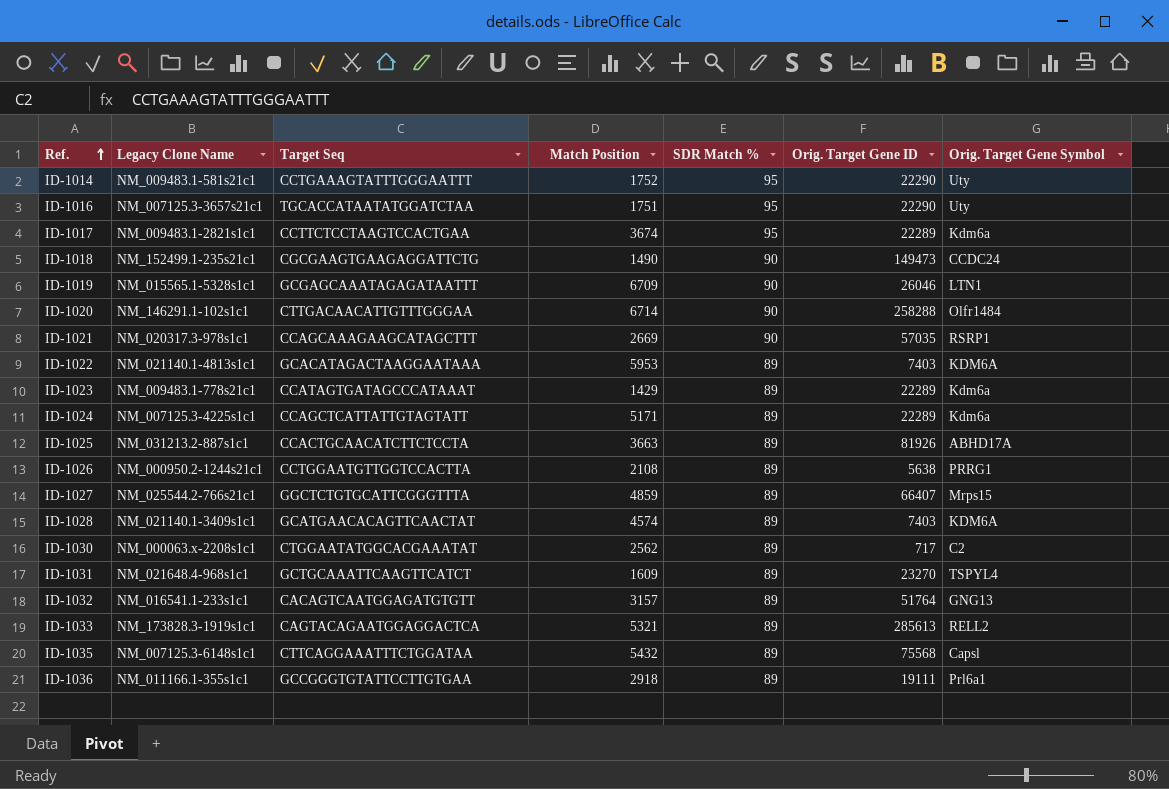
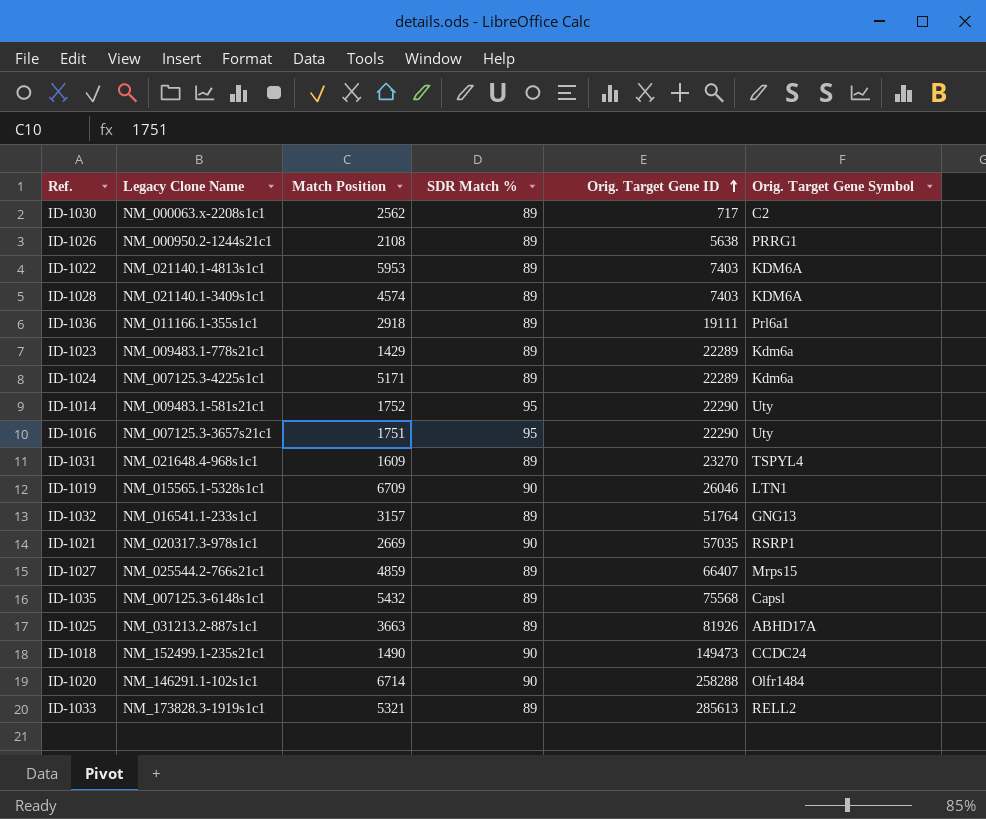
row order: Ref. ascending -> Orig. Target Gene ID ascending
column Target Seq | position: 3 -> none
row ID-1017: NM_009483.1-2821s1c1 | CCTTCTCCTAAGTCCACTGAA | 3674 | 95 | 22289 | Kdm6a -> none

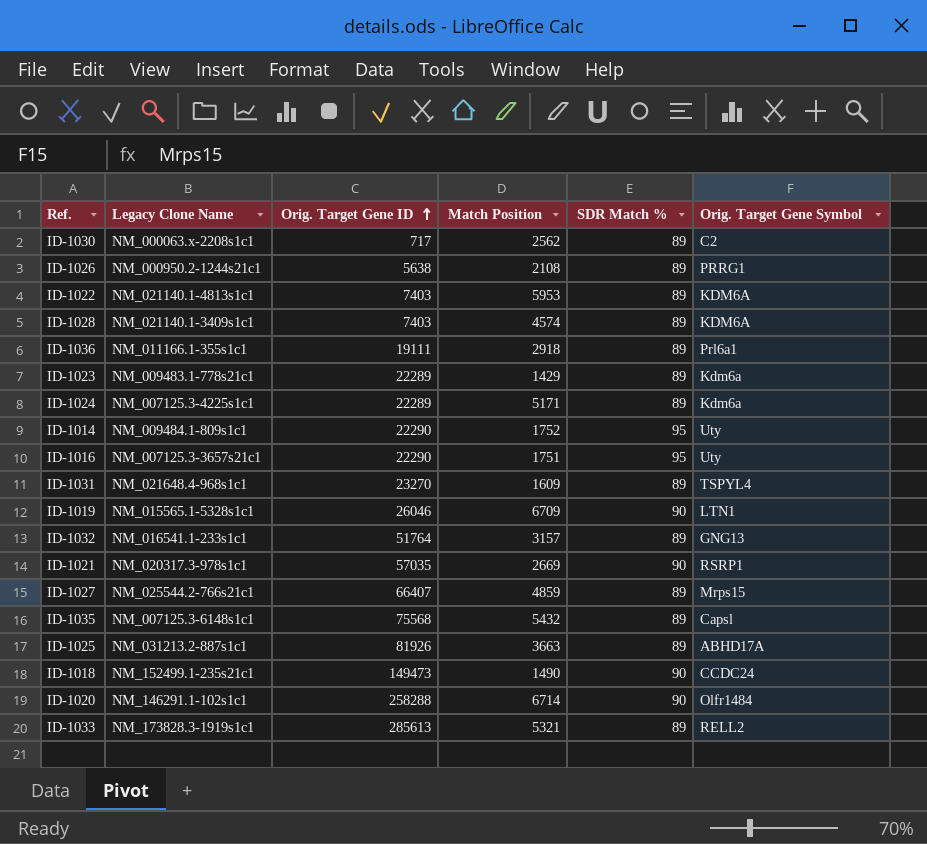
column Orig. Target Gene ID | position: 5 -> 3
ID-1014 | Legacy Clone Name: NM_009483.1-581s21c1 -> NM_009484.1-809s1c1

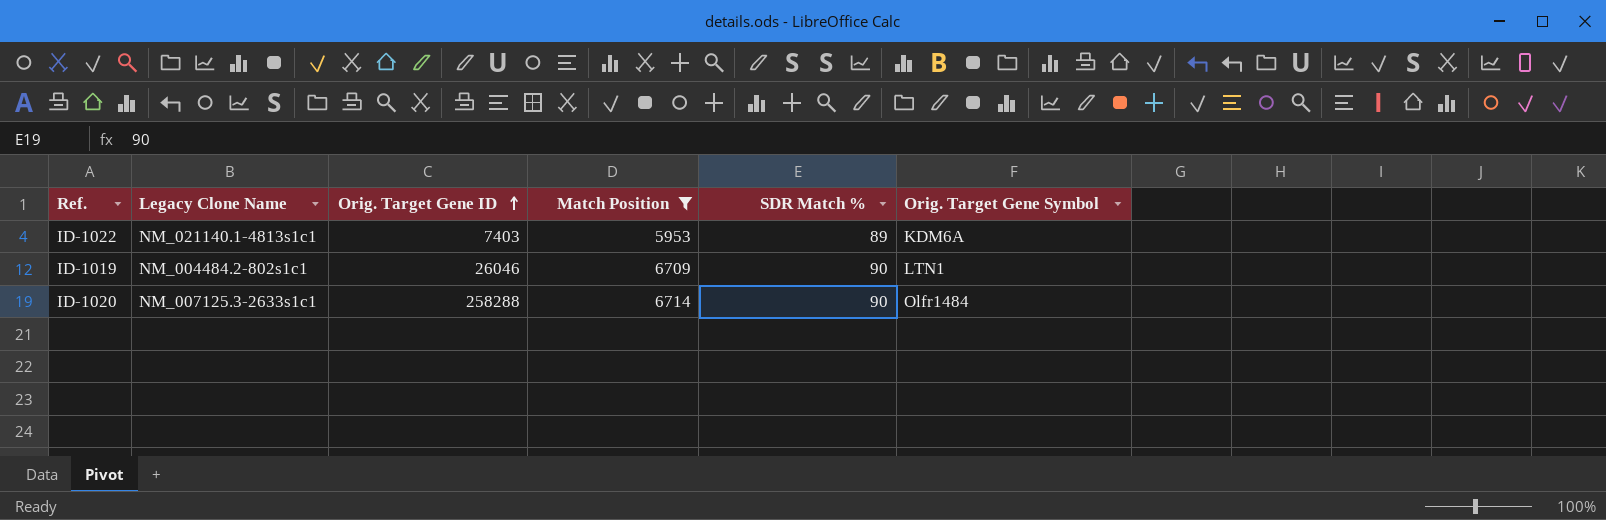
filter: none -> Match Position >= 5953
ID-1019 | Legacy Clone Name: NM_015565.1-5328s1c1 -> NM_004484.2-802s1c1
ID-1020 | Legacy Clone Name: NM_146291.1-102s1c1 -> NM_007125.3-2633s1c1

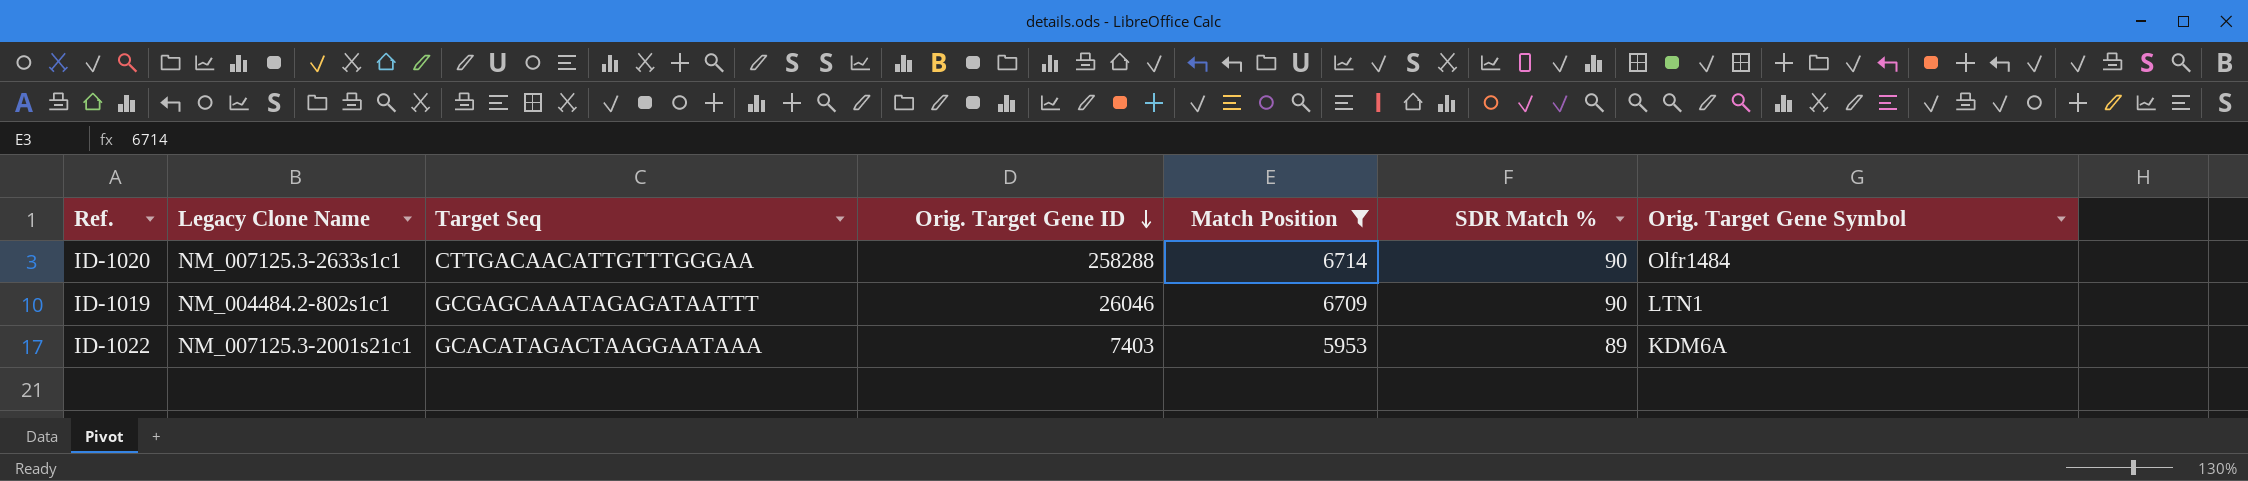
row order: Orig. Target Gene ID ascending -> Orig. Target Gene ID descending
column Target Seq | position: none -> 3
ID-1022 | Legacy Clone Name: NM_021140.1-4813s1c1 -> NM_007125.3-2001s21c1

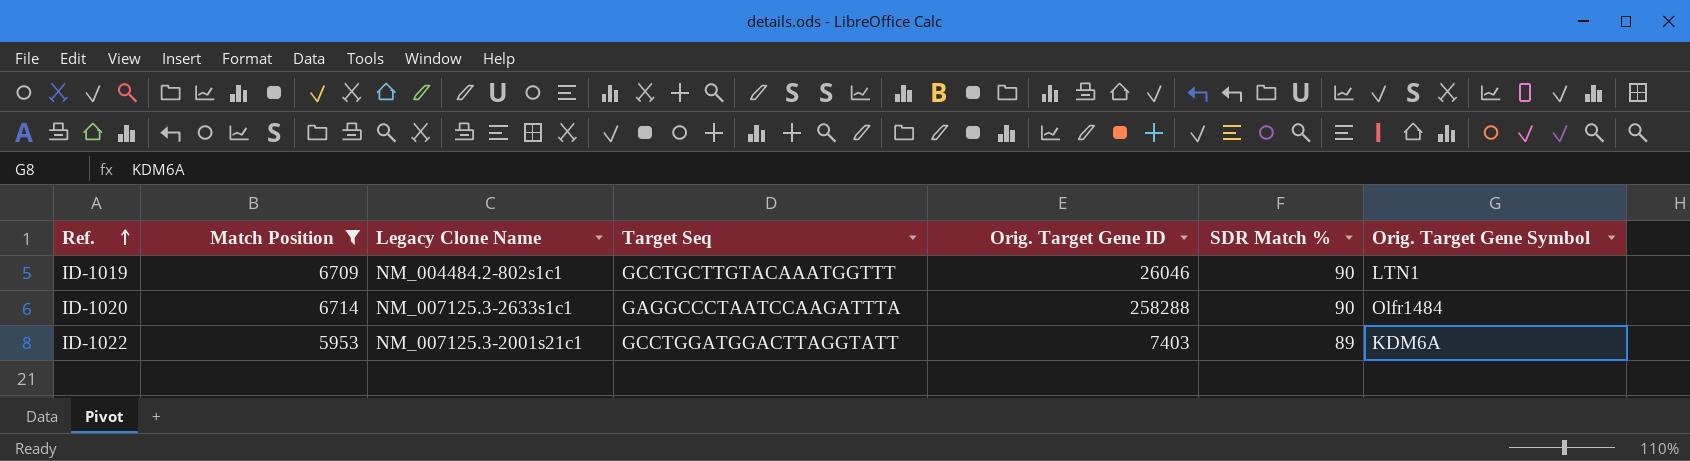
row order: Orig. Target Gene ID descending -> Ref. ascending
column Match Position | position: 5 -> 2
ID-1019 | Target Seq: GCGAGCAAATAGAGATAATTT -> GCCTGCTTGTACAAATGGTTT
ID-1020 | Target Seq: CTTGACAACATTGTTTGGGAA -> GAGGCCCTAATCCAAGATTTA
ID-1022 | Target Seq: GCACATAGACTAAGGAATAAA -> GCCTGGATGGACTTAGGTATT

